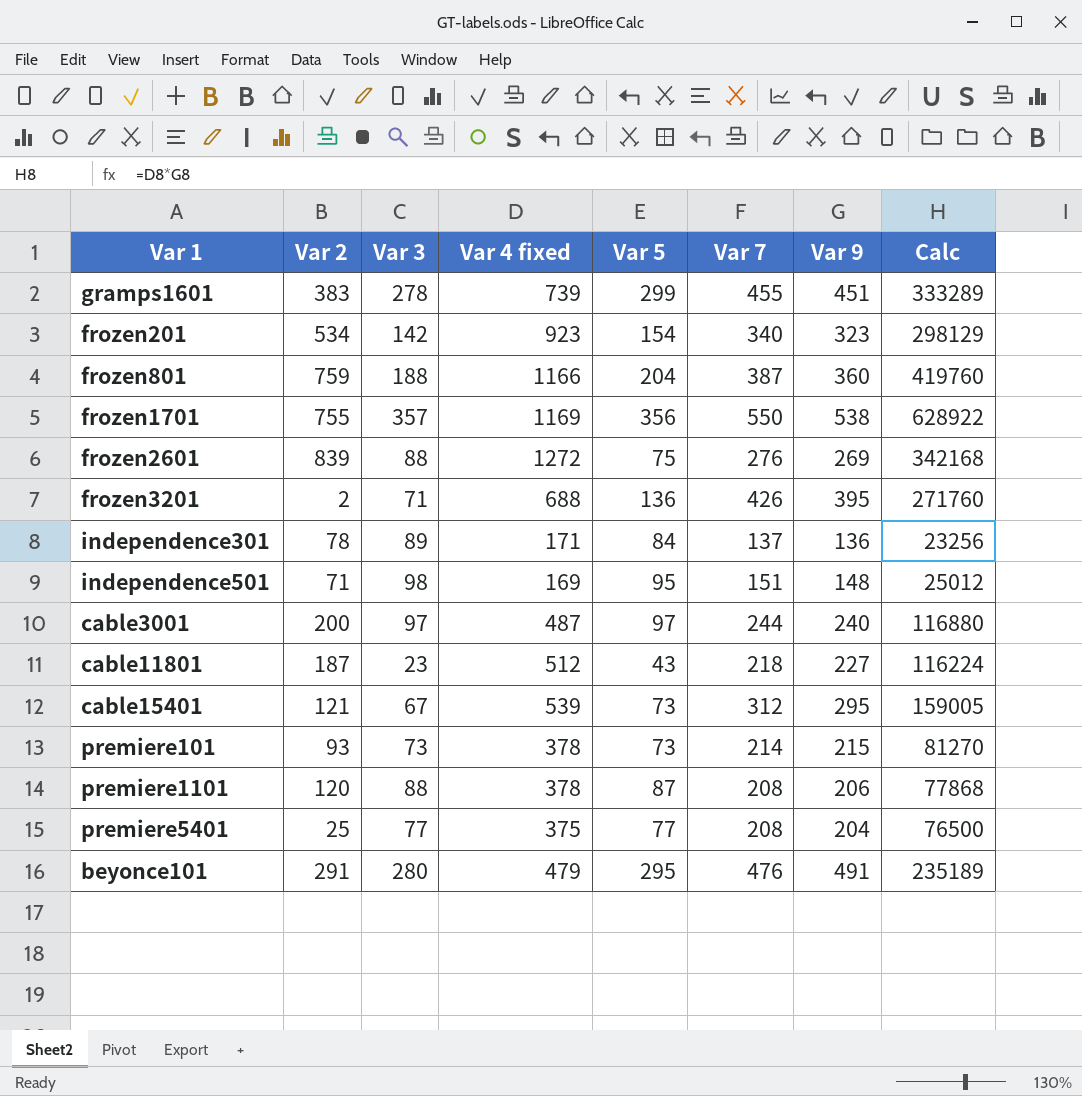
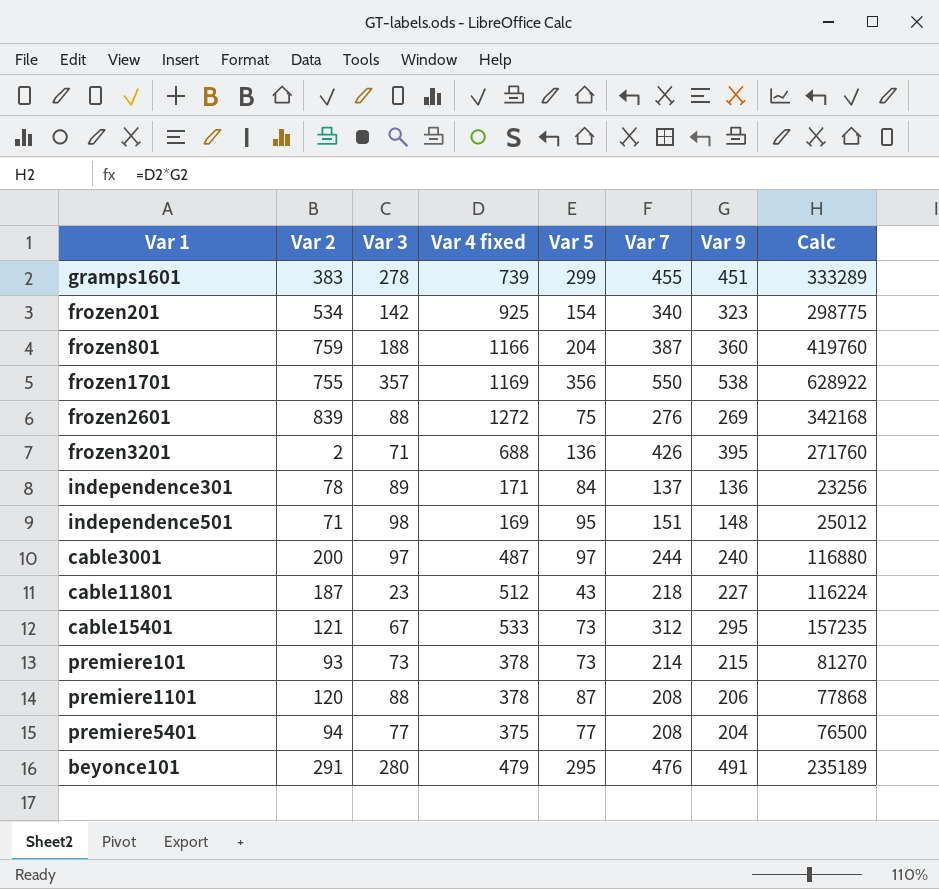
frozen201 | Var 4 fixed: 923 -> 925
frozen201 | Calc: 298129 -> 298775
cable15401 | Var 4 fixed: 539 -> 533
cable15401 | Calc: 159005 -> 157235
premiere5401 | Var 2: 25 -> 94

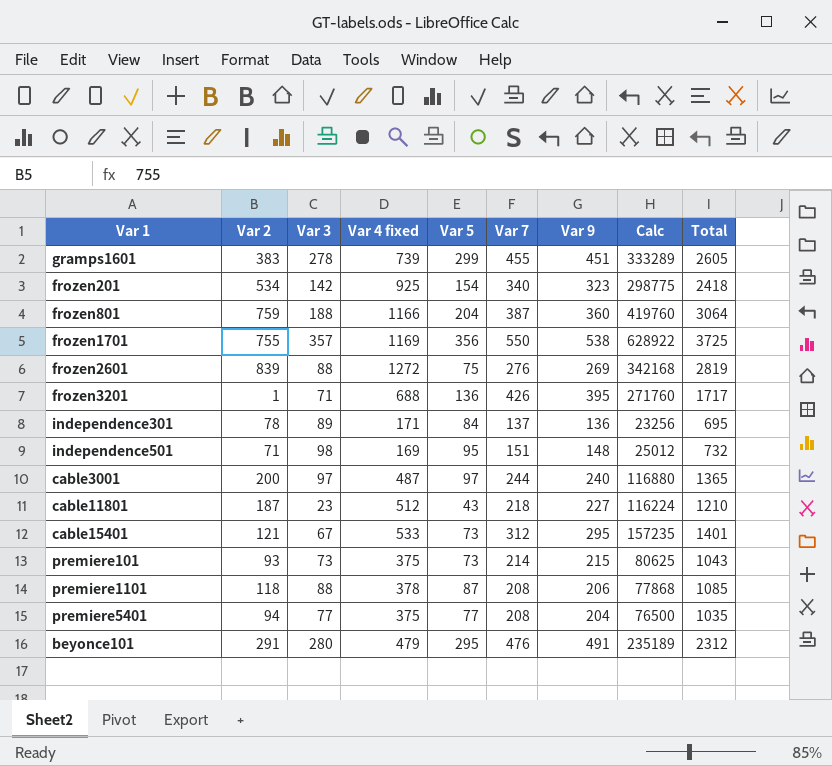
column Total | formula: none -> [Var 2] + [Var 3] + [Var 4 fixed] + [Var 5] + [Var 7] + [Var 9]
frozen3201 | Var 2: 2 -> 1
premiere101 | Var 4 fixed: 378 -> 375
premiere101 | Calc: 81270 -> 80625
premiere1101 | Var 2: 120 -> 118

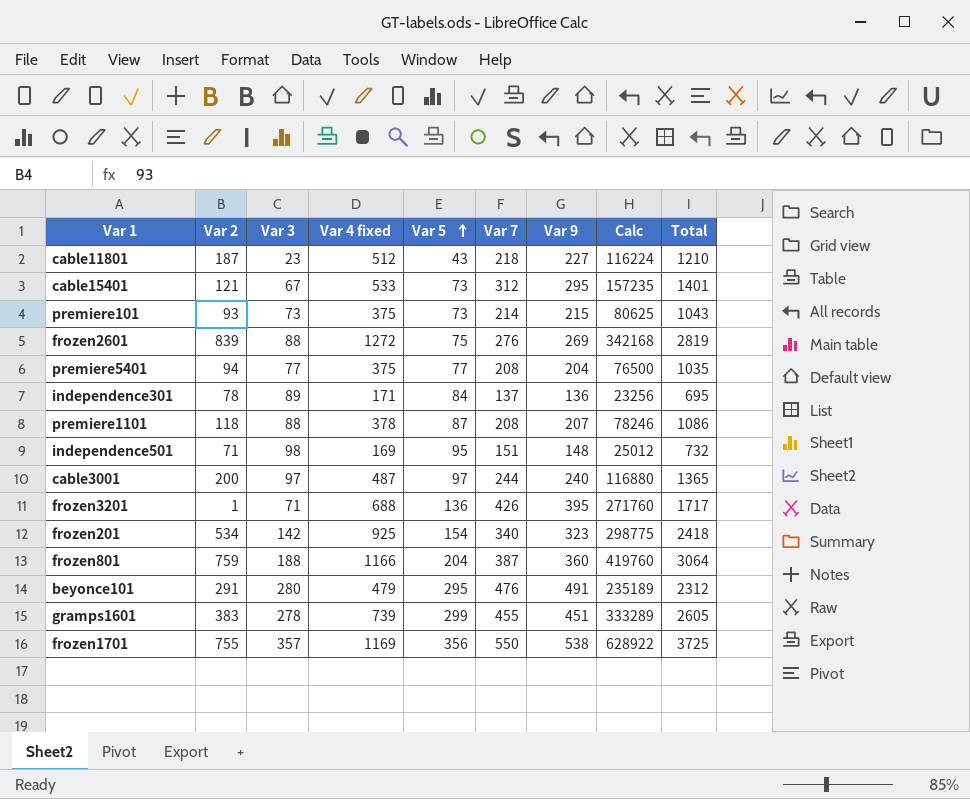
row order: none -> Var 5 ascending
premiere1101 | Var 9: 206 -> 207
premiere1101 | Calc: 77868 -> 78246
premiere1101 | Total: 1085 -> 1086

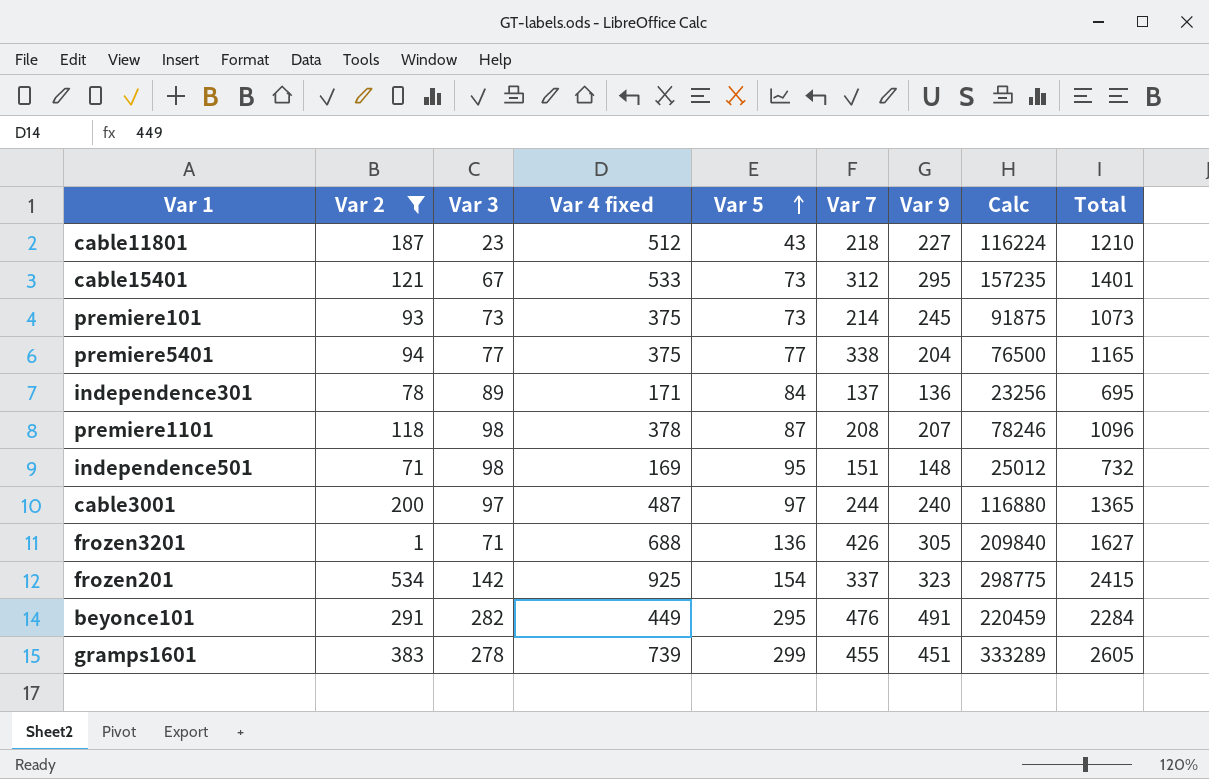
filter: none -> Var 2 <= 534
premiere101 | Var 9: 215 -> 245
premiere101 | Calc: 80625 -> 91875
premiere101 | Total: 1043 -> 1073
premiere5401 | Var 7: 208 -> 338
premiere5401 | Total: 1035 -> 1165
premiere1101 | Var 3: 88 -> 98
premiere1101 | Total: 1086 -> 1096
frozen3201 | Var 9: 395 -> 305
frozen3201 | Calc: 271760 -> 209840
frozen3201 | Total: 1717 -> 1627
frozen201 | Var 7: 340 -> 337
frozen201 | Total: 2418 -> 2415
beyonce101 | Var 3: 280 -> 282
beyonce101 | Var 4 fixed: 479 -> 449
beyonce101 | Calc: 235189 -> 220459
beyonce101 | Total: 2312 -> 2284

